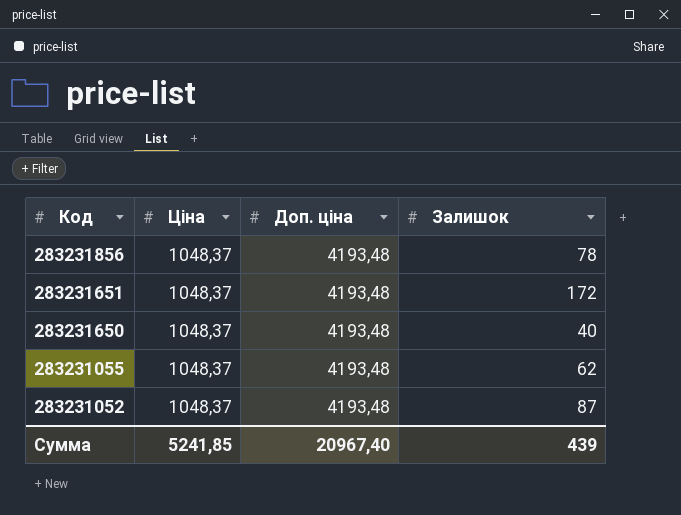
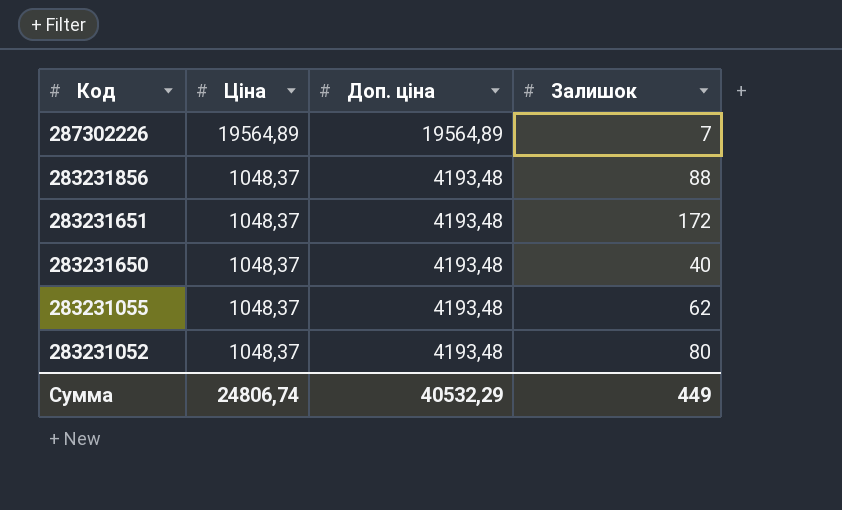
row 287302226: none -> 19564,89 | 19564,89 | 7
283231856 | Залишок: 78 -> 88
283231052 | Залишок: 87 -> 80
Сумма | Ціна: 5241,85 -> 24806,74
Сумма | Доп. ціна: 20967,40 -> 40532,29
Сумма | Залишок: 439 -> 449

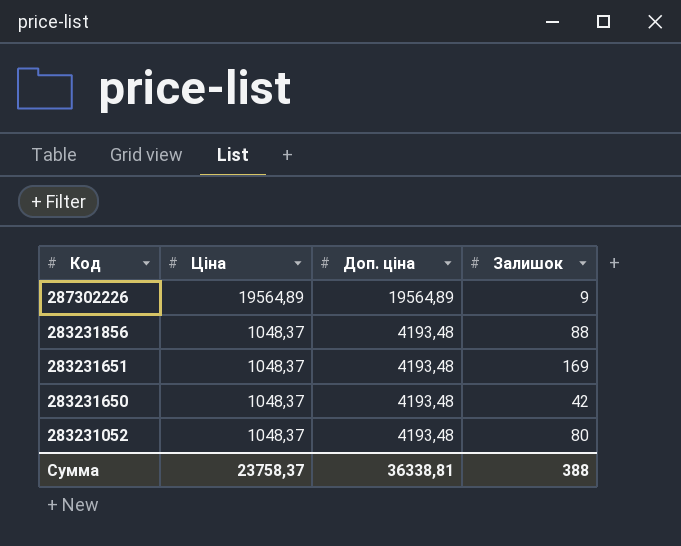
row 283231055: 1048,37 | 4193,48 | 62 -> none
287302226 | Залишок: 7 -> 9
283231651 | Залишок: 172 -> 169
283231650 | Залишок: 40 -> 42
Сумма | Ціна: 24806,74 -> 23758,37
Сумма | Доп. ціна: 40532,29 -> 36338,81
Сумма | Залишок: 449 -> 388

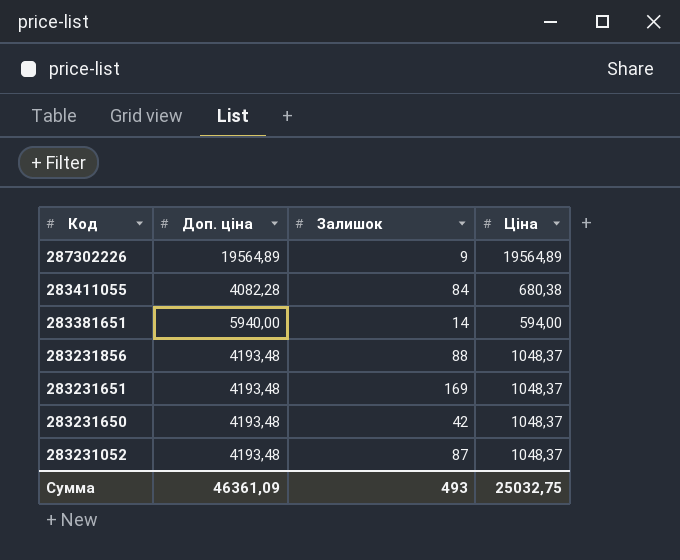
column Ціна | position: 2 -> 4
row 283411055: none -> 4082,28 | 84 | 680,38
row 283381651: none -> 5940,00 | 14 | 594,00
283231052 | Залишок: 80 -> 87
Сумма | Доп. ціна: 36338,81 -> 46361,09
Сумма | Залишок: 388 -> 493
Сумма | Ціна: 23758,37 -> 25032,75

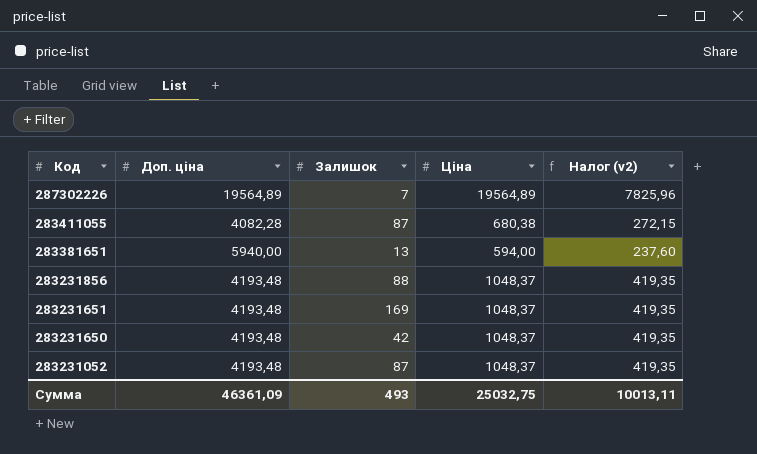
column Налог (v2) | formula: none -> [Ціна] * 0,4
287302226 | Залишок: 9 -> 7
283411055 | Залишок: 84 -> 87
283381651 | Залишок: 14 -> 13

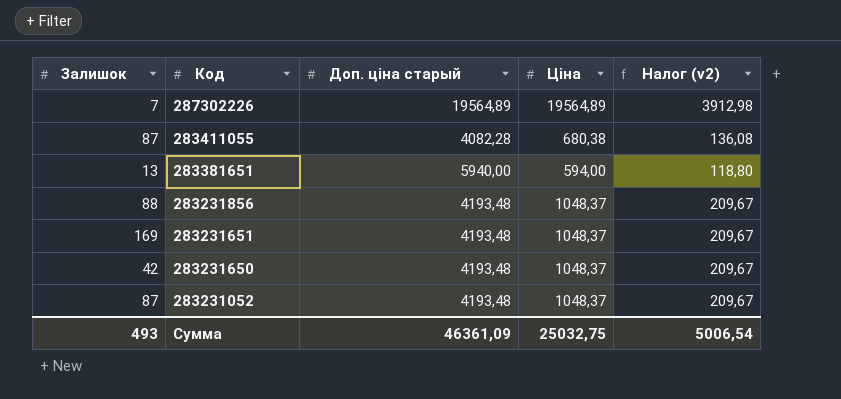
column Залишок | position: 3 -> 1
column name: Доп. ціна -> Доп. ціна старый
column Налог (v2) | formula: [Ціна] * 0,4 -> [Ціна] * 0,2
Сумма | Налог (v2): 10013,11 -> 5006,54

